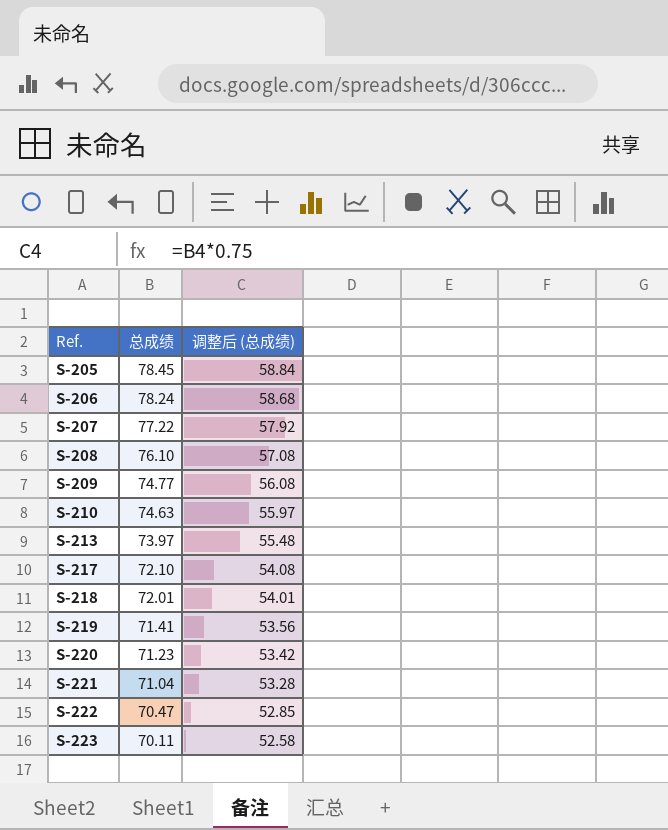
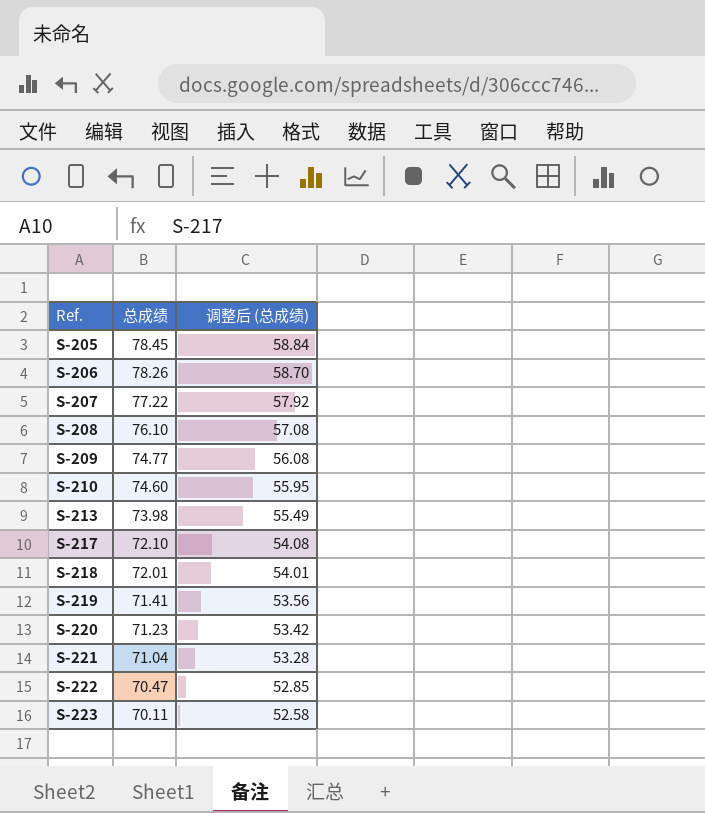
S-206 | 总成绩: 78.24 -> 78.26
S-206 | 调整后 (总成绩): 58.68 -> 58.70
S-210 | 总成绩: 74.63 -> 74.60
S-210 | 调整后 (总成绩): 55.97 -> 55.95
S-213 | 总成绩: 73.97 -> 73.98
S-213 | 调整后 (总成绩): 55.48 -> 55.49

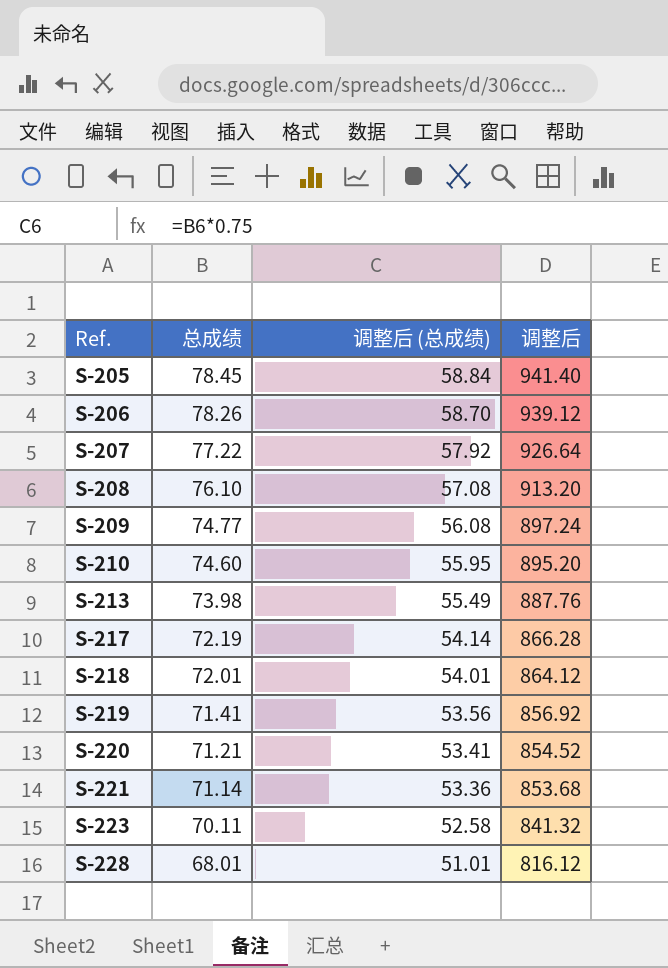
column 调整后 | formula: none -> [总成绩] * 12
row S-222: 70.47 | 52.85 -> none
S-217 | 总成绩: 72.10 -> 72.19
S-217 | 调整后 (总成绩): 54.08 -> 54.14
S-220 | 总成绩: 71.23 -> 71.21
S-220 | 调整后 (总成绩): 53.42 -> 53.41
S-221 | 总成绩: 71.04 -> 71.14
S-221 | 调整后 (总成绩): 53.28 -> 53.36
row S-228: none -> 68.01 | 51.01 | 816.12

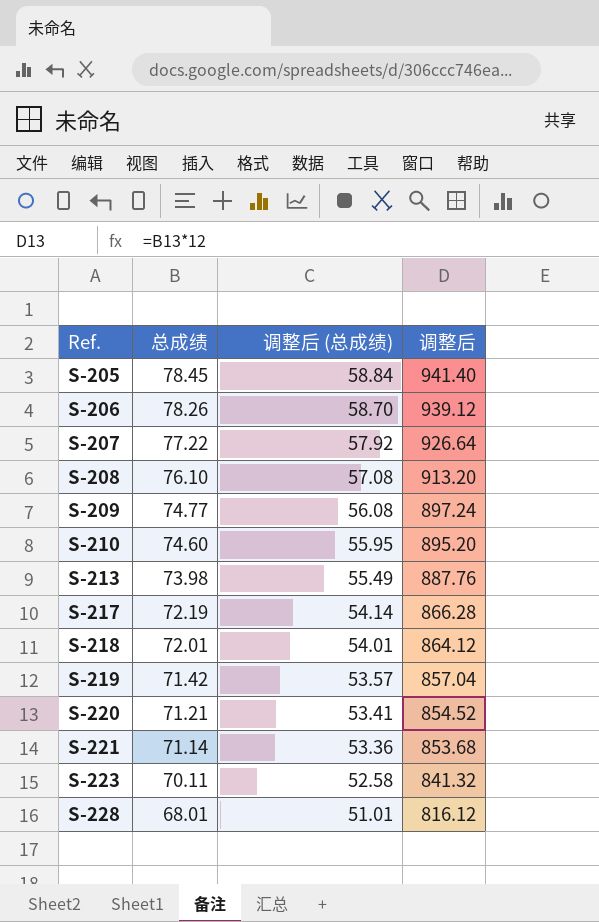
S-219 | 总成绩: 71.41 -> 71.42
S-219 | 调整后 (总成绩): 53.56 -> 53.57
S-219 | 调整后: 856.92 -> 857.04

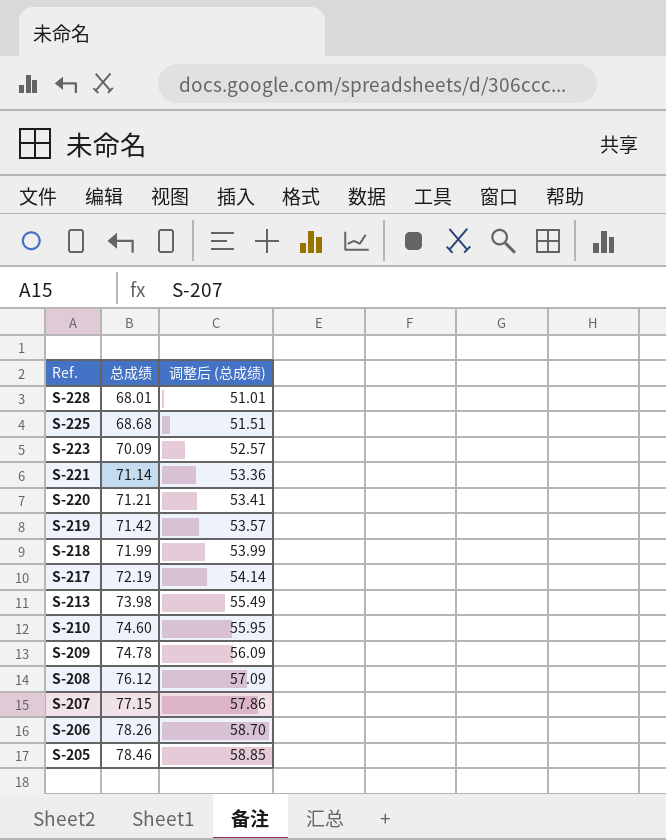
row order: Ref. ascending -> Ref. descending
column 调整后 | formula: [总成绩] * 12 -> none
row S-225: none -> 68.68 | 51.51
S-223 | 总成绩: 70.11 -> 70.09
S-223 | 调整后 (总成绩): 52.58 -> 52.57
S-218 | 总成绩: 72.01 -> 71.99
S-218 | 调整后 (总成绩): 54.01 -> 53.99
S-209 | 总成绩: 74.77 -> 74.78
S-209 | 调整后 (总成绩): 56.08 -> 56.09
S-208 | 总成绩: 76.10 -> 76.12
S-208 | 调整后 (总成绩): 57.08 -> 57.09
S-207 | 总成绩: 77.22 -> 77.15
S-207 | 调整后 (总成绩): 57.92 -> 57.86
S-205 | 总成绩: 78.45 -> 78.46
S-205 | 调整后 (总成绩): 58.84 -> 58.85

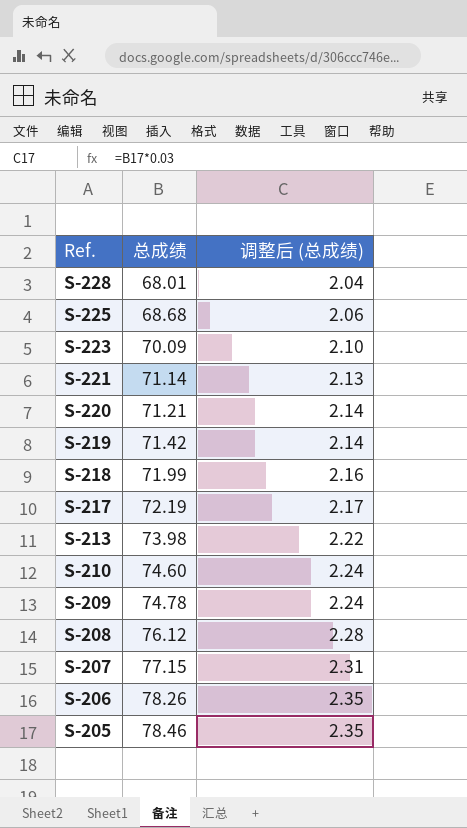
column 调整后 (总成绩) | formula: [总成绩] * 0.75 -> [总成绩] * 0.03

